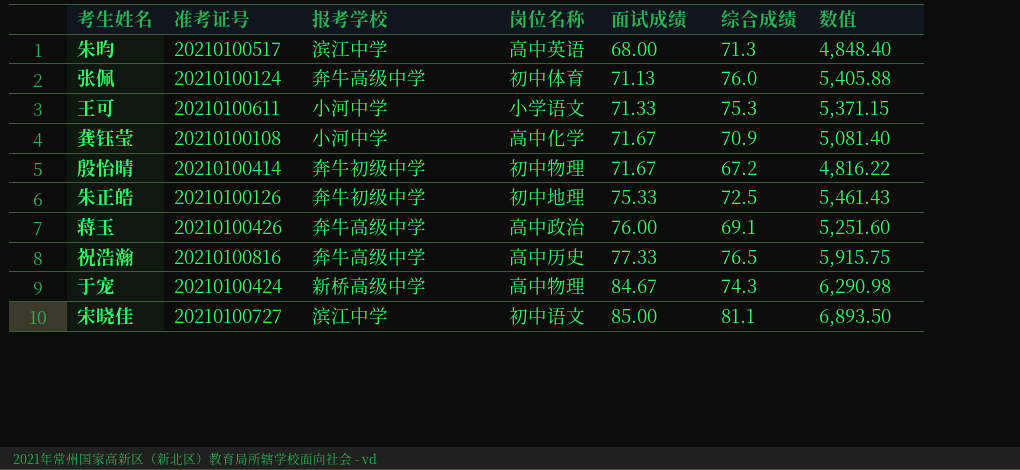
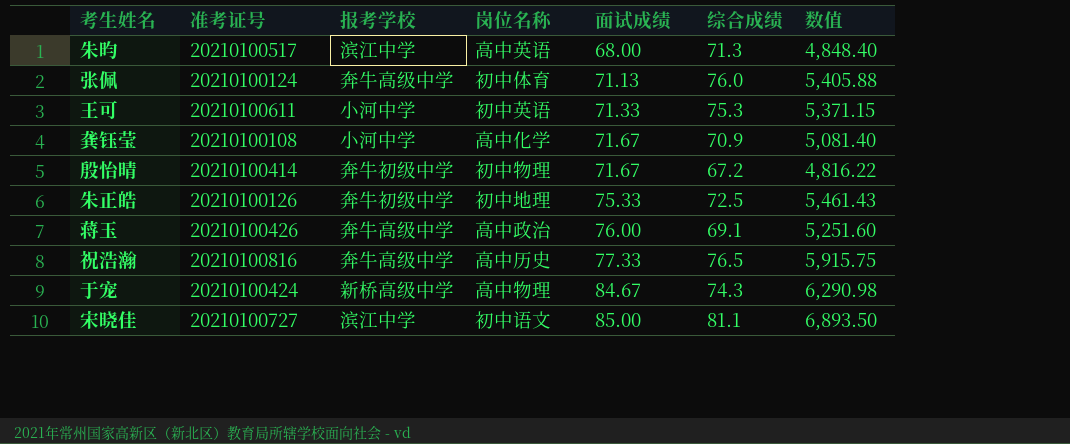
王可 | 岗位名称: 小学语文 -> 初中英语

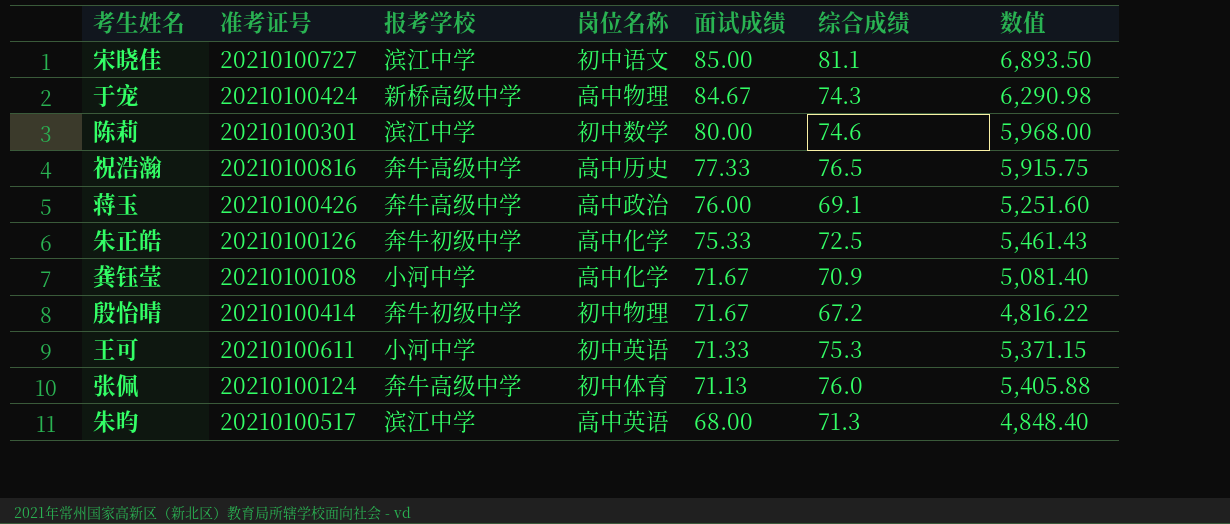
row order: 面试成绩 ascending -> 面试成绩 descending
row 陈莉: none -> 20210100301 | 滨江中学 | 初中数学 | 80.00 | 74.6 | 5,968.00
朱正皓 | 岗位名称: 初中地理 -> 高中化学

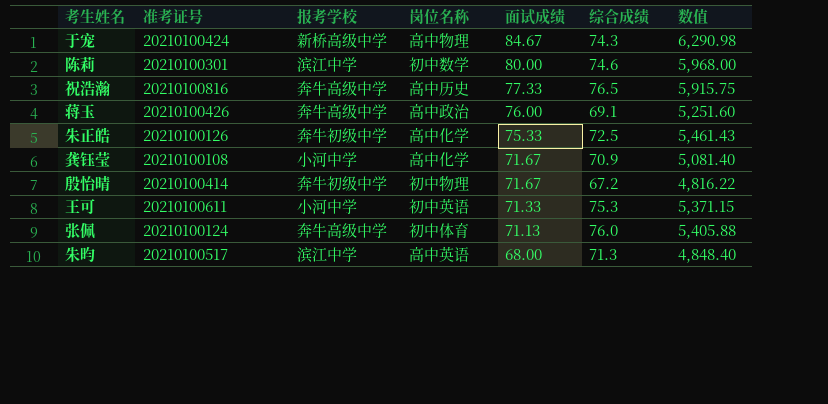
row 宋晓佳: 20210100727 | 滨江中学 | 初中语文 | 85.00 | 81.1 | 6,893.50 -> none

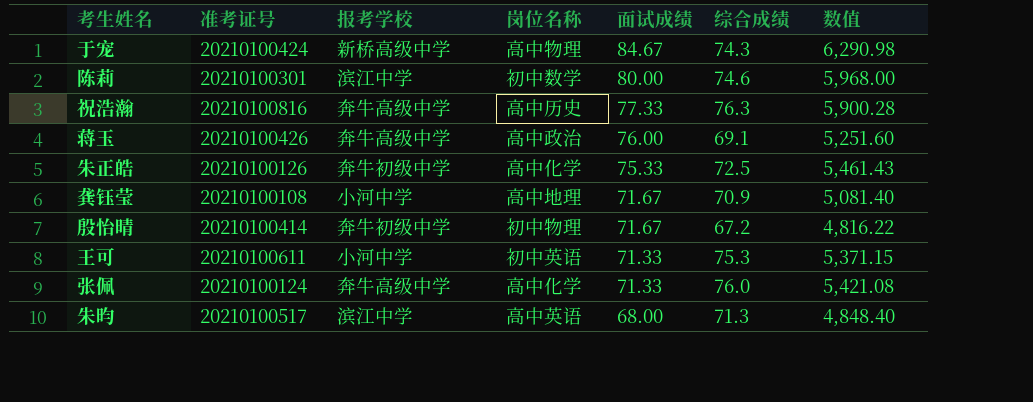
祝浩瀚 | 综合成绩: 76.5 -> 76.3
祝浩瀚 | 数值: 5,915.75 -> 5,900.28
龚钰莹 | 岗位名称: 高中化学 -> 高中地理
张佩 | 岗位名称: 初中体育 -> 高中化学
张佩 | 面试成绩: 71.13 -> 71.33
张佩 | 数值: 5,405.88 -> 5,421.08

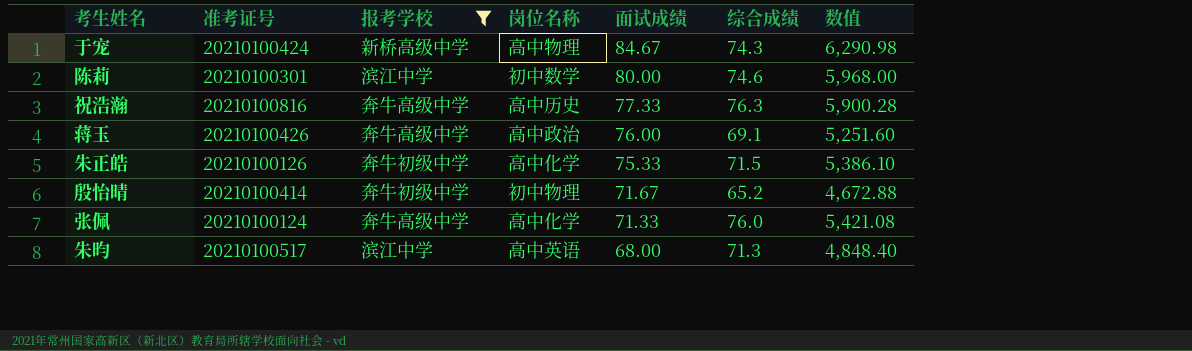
filter: none -> 报考学校 != 小河中学
朱正皓 | 综合成绩: 72.5 -> 71.5
朱正皓 | 数值: 5,461.43 -> 5,386.10
殷怡晴 | 综合成绩: 67.2 -> 65.2
殷怡晴 | 数值: 4,816.22 -> 4,672.88

